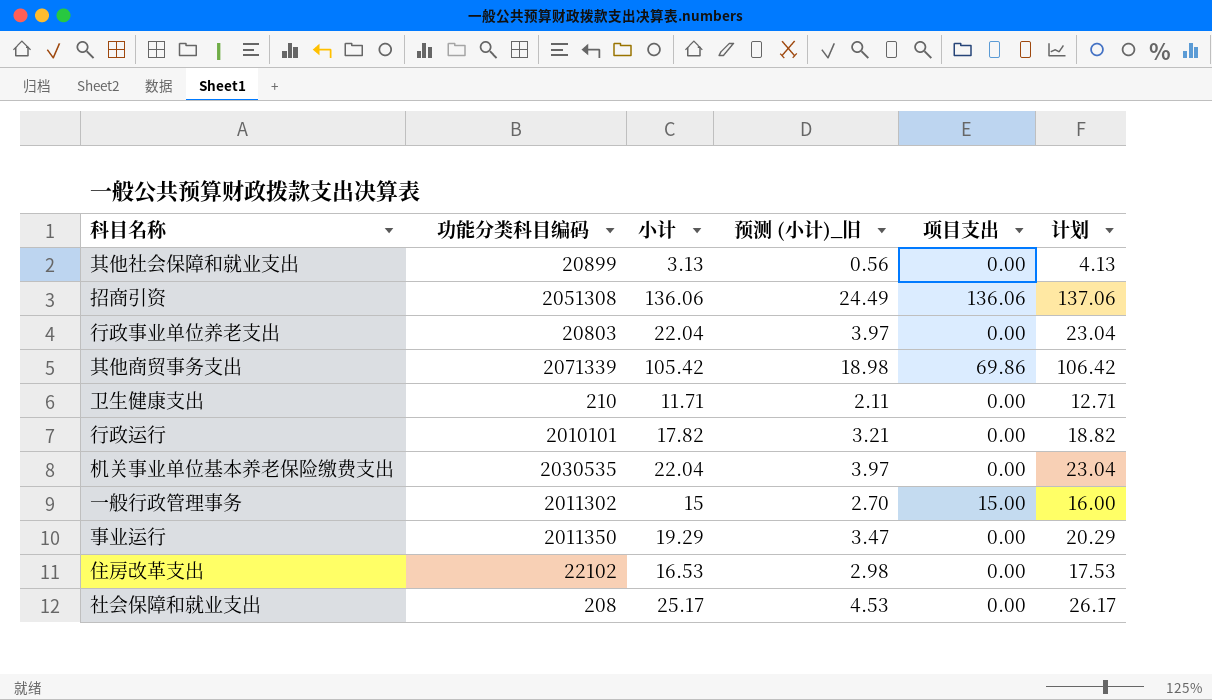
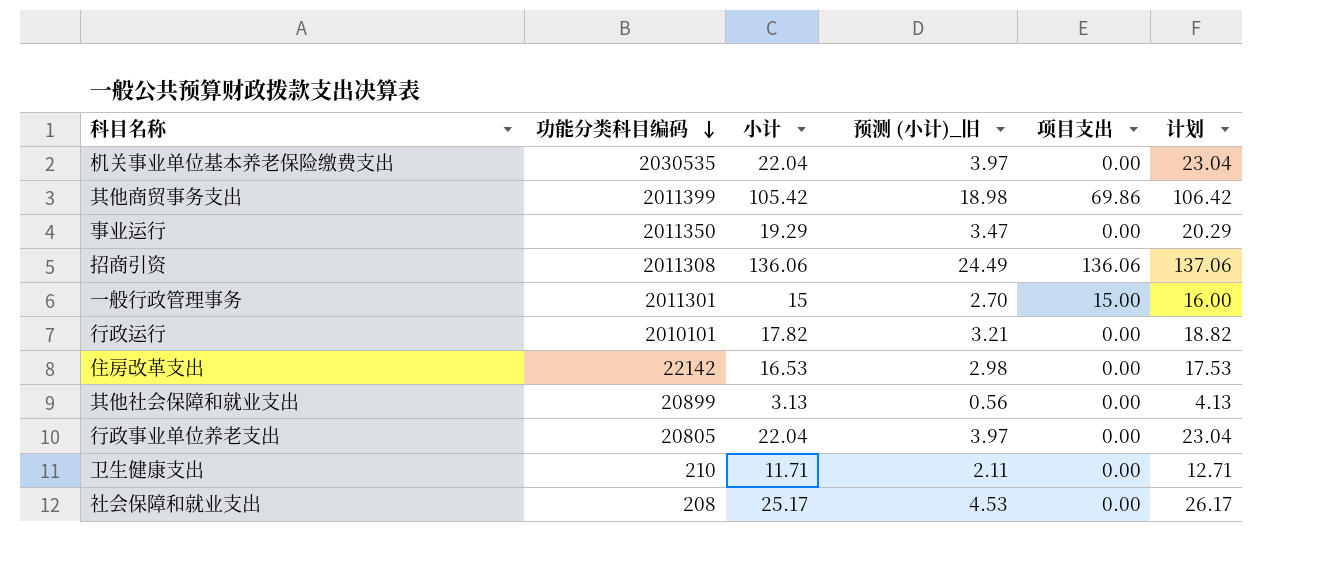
row order: none -> 功能分类科目编码 descending
其他商贸事务支出 | 功能分类科目编码: 2071339 -> 2011399
招商引资 | 功能分类科目编码: 2051308 -> 2011308
一般行政管理事务 | 功能分类科目编码: 2011302 -> 2011301
住房改革支出 | 功能分类科目编码: 22102 -> 22142
行政事业单位养老支出 | 功能分类科目编码: 20803 -> 20805

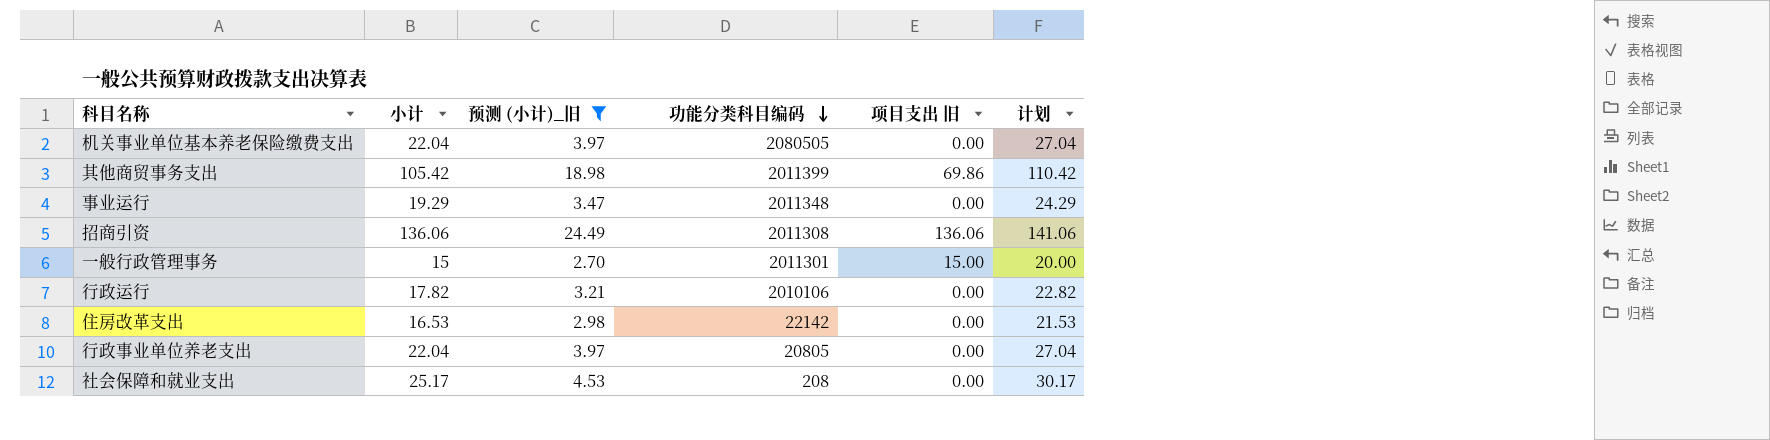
filter: none -> 预测 (小计)_旧 >= 2.70
column 功能分类科目编码 | position: 2 -> 4
column name: 项目支出 -> 项目支出 旧
column 计划 | formula: [小计] + 1 -> [小计] + 5
机关事业单位基本养老保险缴费支出 | 功能分类科目编码: 2030535 -> 2080505
事业运行 | 功能分类科目编码: 2011350 -> 2011348
行政运行 | 功能分类科目编码: 2010101 -> 2010106

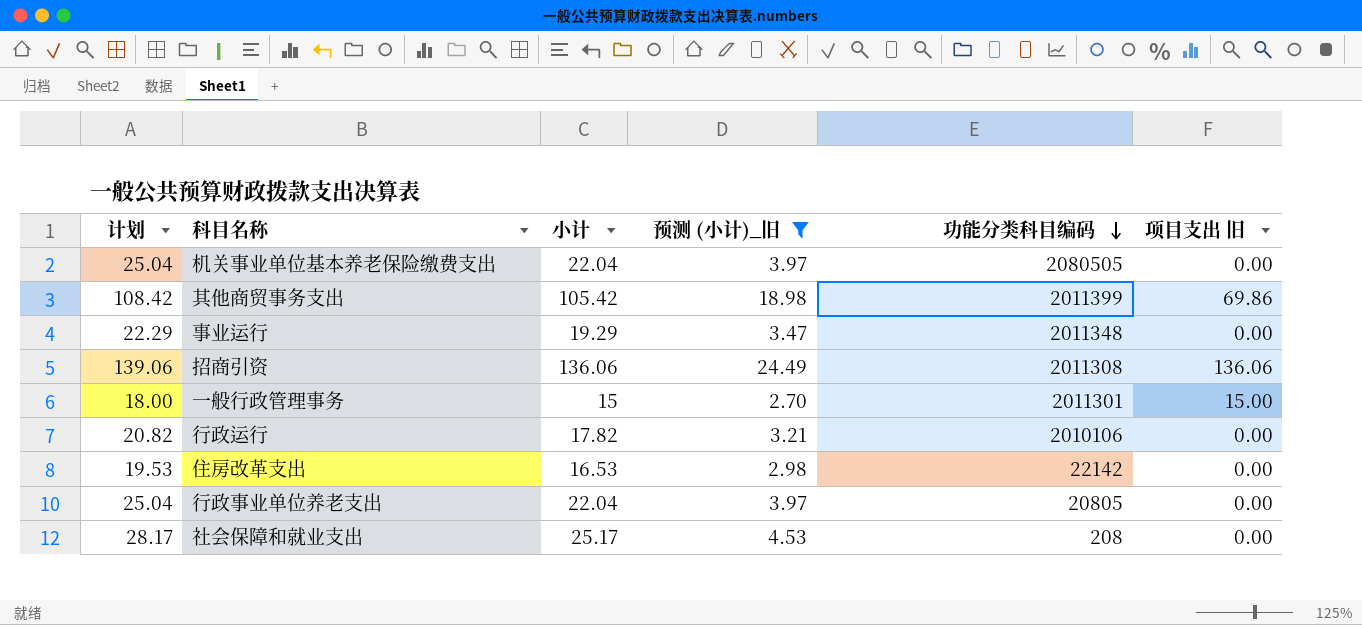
column 计划 | formula: [小计] + 5 -> [小计] + 3
column 计划 | position: 6 -> 1

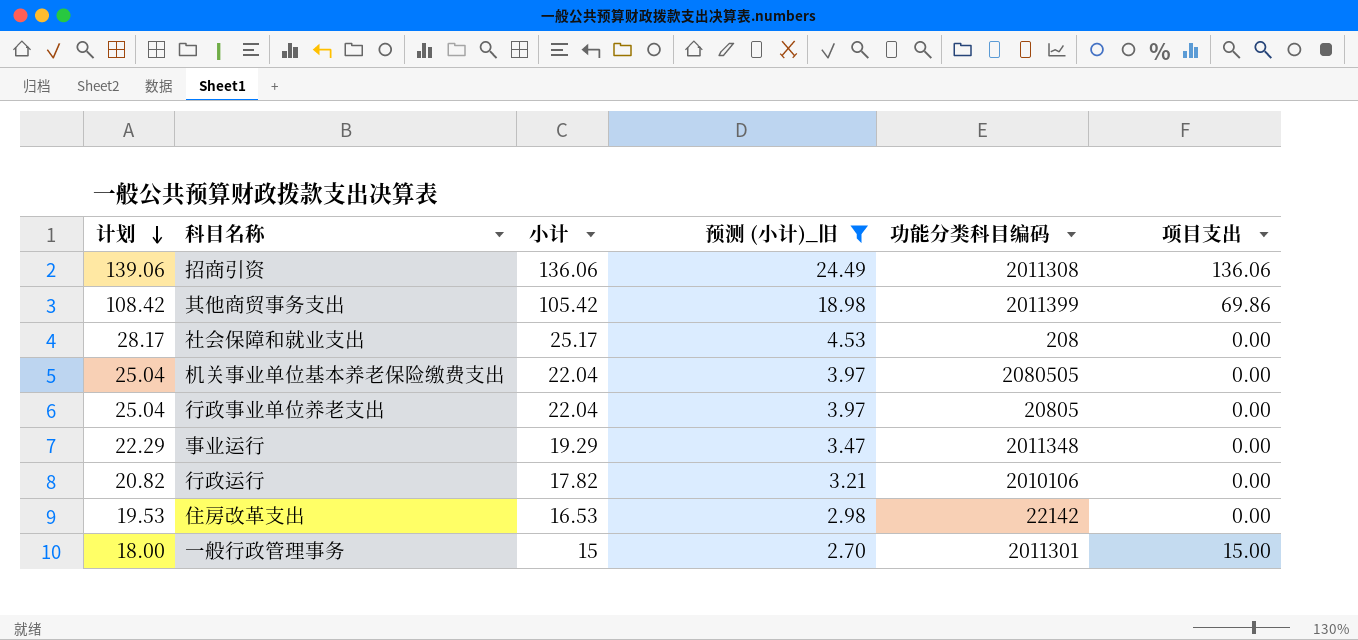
row order: 功能分类科目编码 descending -> 计划 descending
column name: 项目支出 旧 -> 项目支出

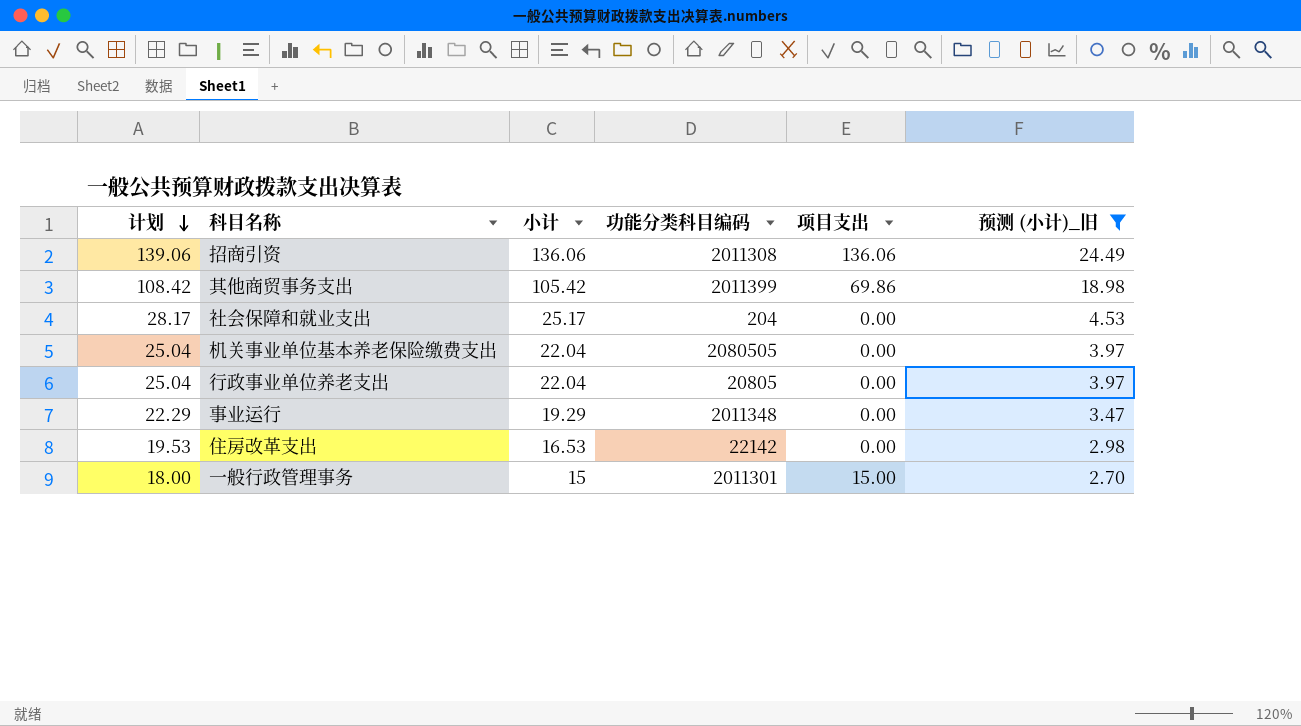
column 预测 (小计)_旧 | position: 4 -> 6
row 行政运行: 20.82 | 17.82 | 3.21 | 2010106 | 0.00 -> none
社会保障和就业支出 | 功能分类科目编码: 208 -> 204

